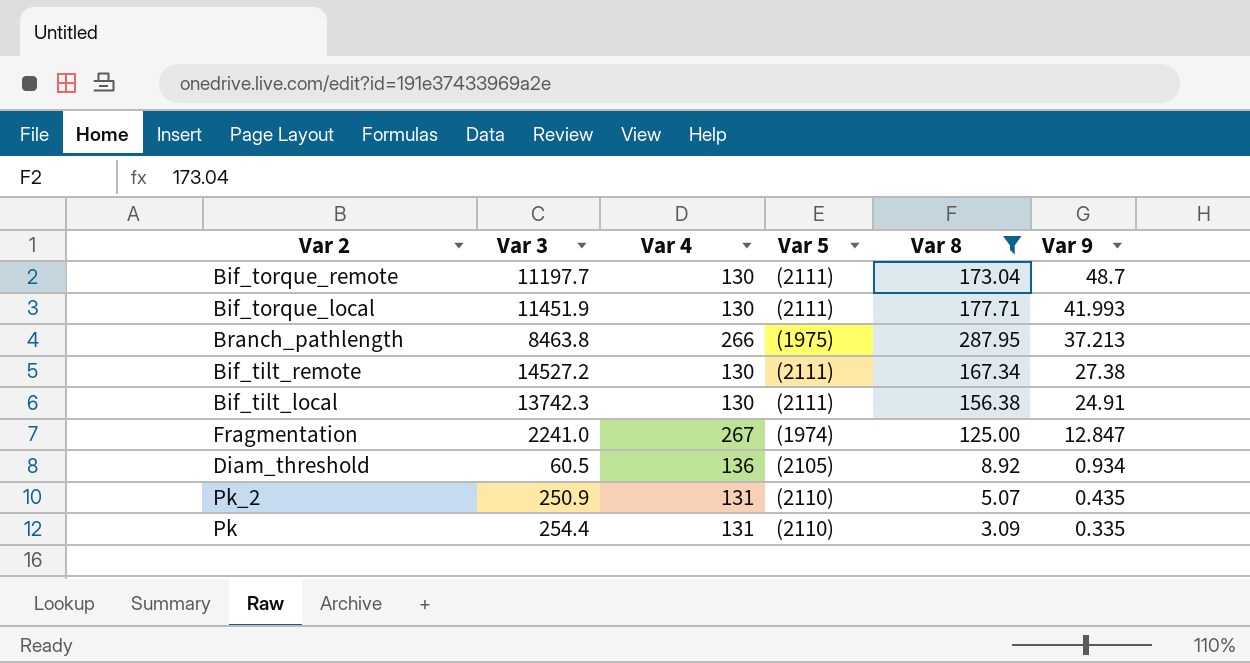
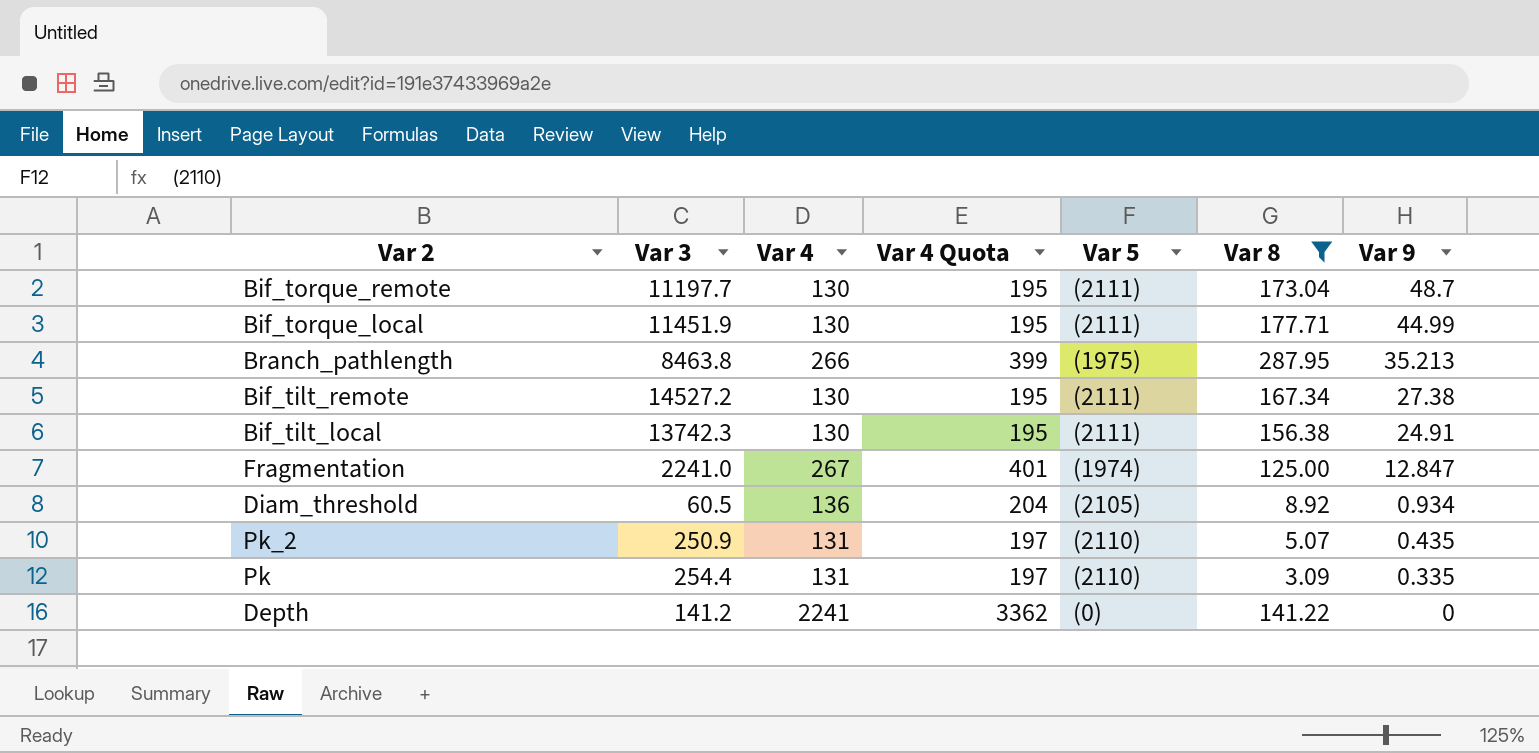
column Var 4 Quota | formula: none -> [Var 4] * 1.5
Bif_torque_local | Var 9: 41.993 -> 44.99
Branch_pathlength | Var 9: 37.213 -> 35.213
row Depth: none -> 141.2 | 2241 | 3362 | (0) | 141.22 | 0

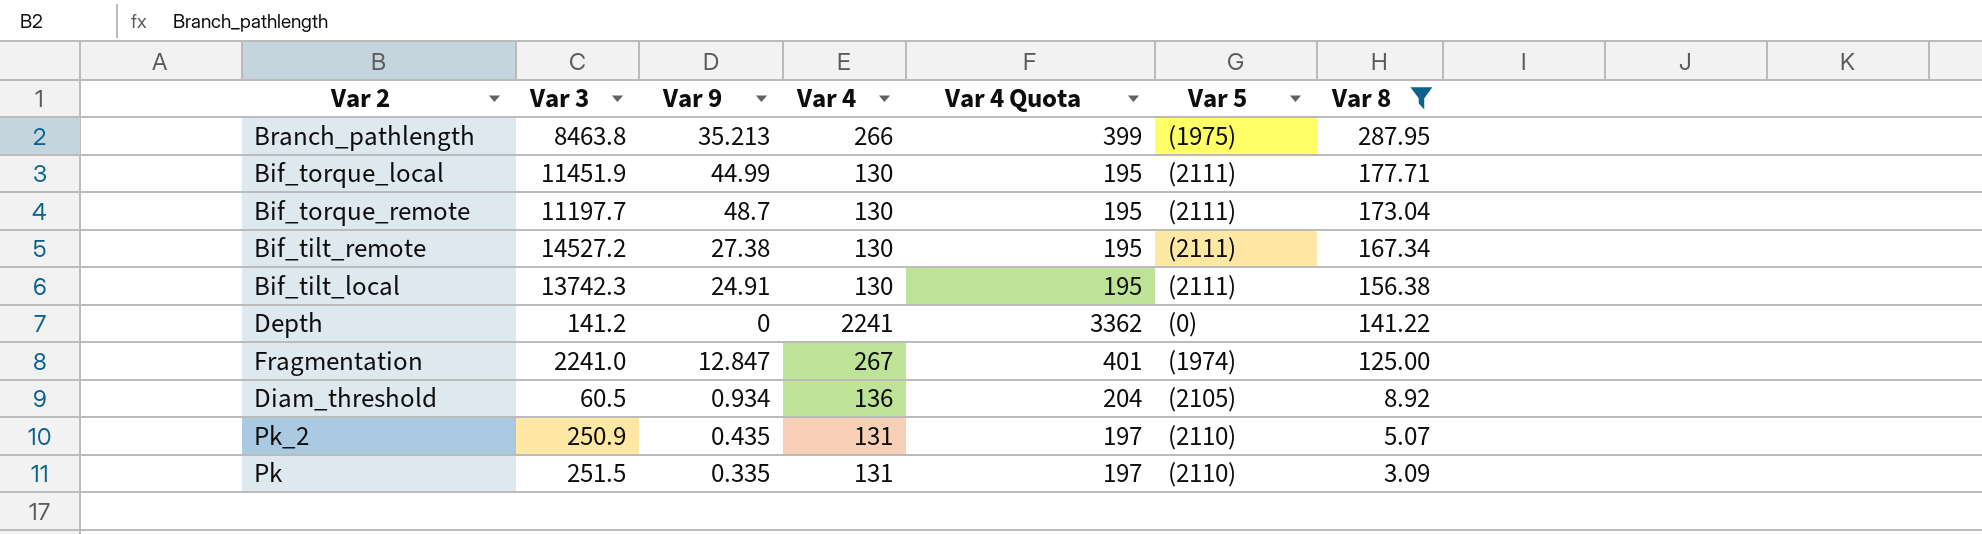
row order: Var 9 descending -> Var 8 descending
column Var 9 | position: 7 -> 3
Pk | Var 3: 254.4 -> 251.5

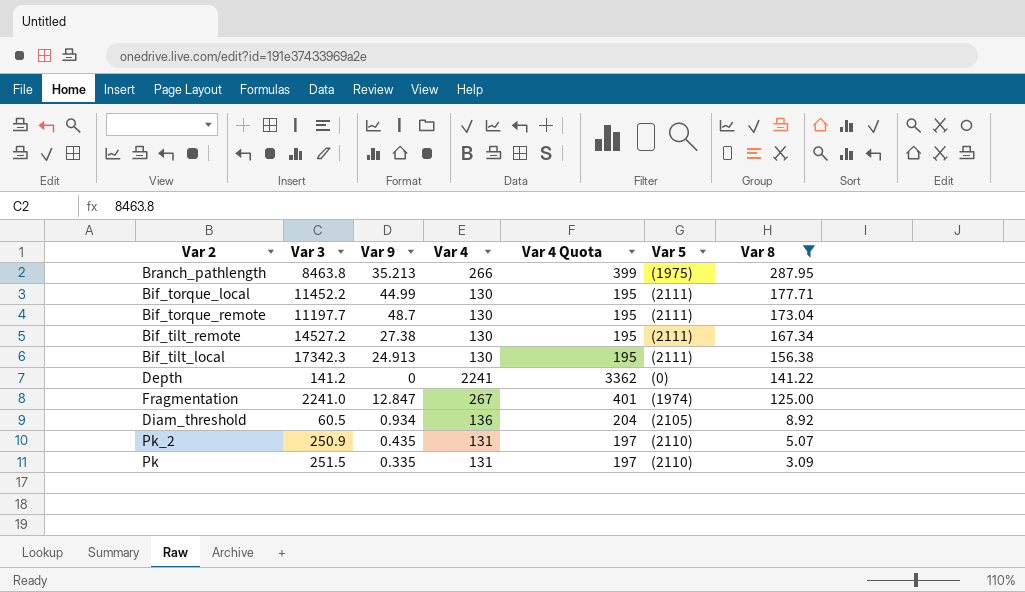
Bif_torque_local | Var 3: 11451.9 -> 11452.2
Bif_tilt_local | Var 3: 13742.3 -> 17342.3
Bif_tilt_local | Var 9: 24.91 -> 24.913

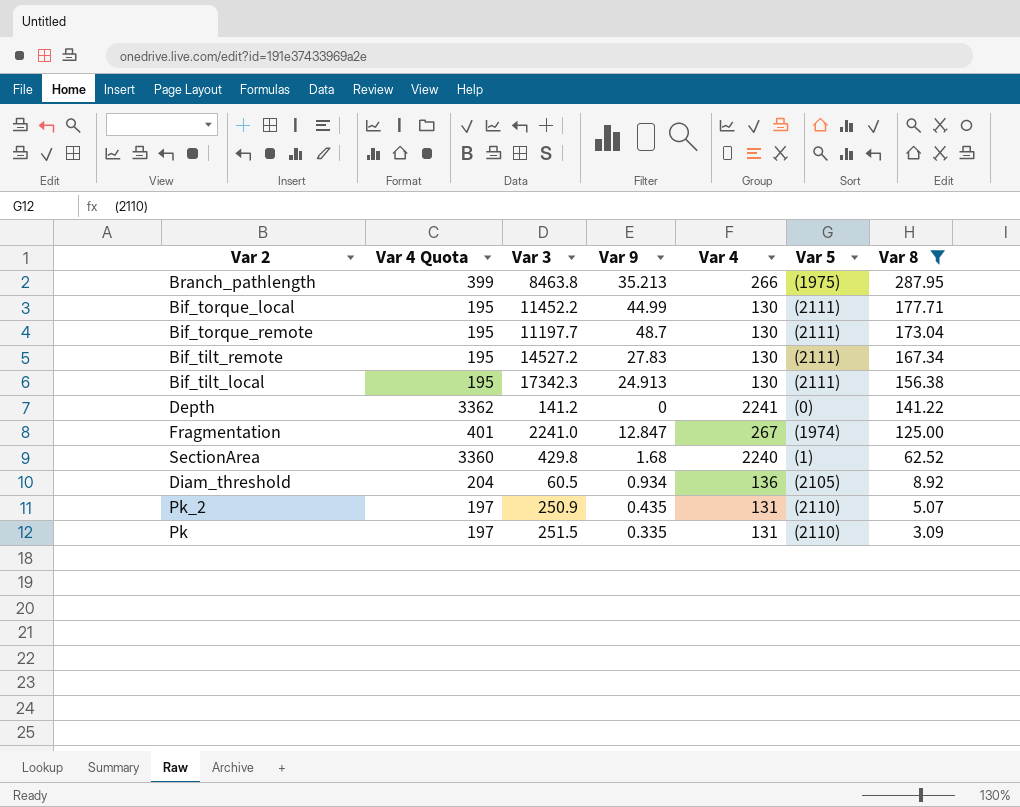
column Var 4 Quota | position: 5 -> 2
Bif_tilt_remote | Var 9: 27.38 -> 27.83
row SectionArea: none -> 3360 | 429.8 | 1.68 | 2240 | (1) | 62.52

